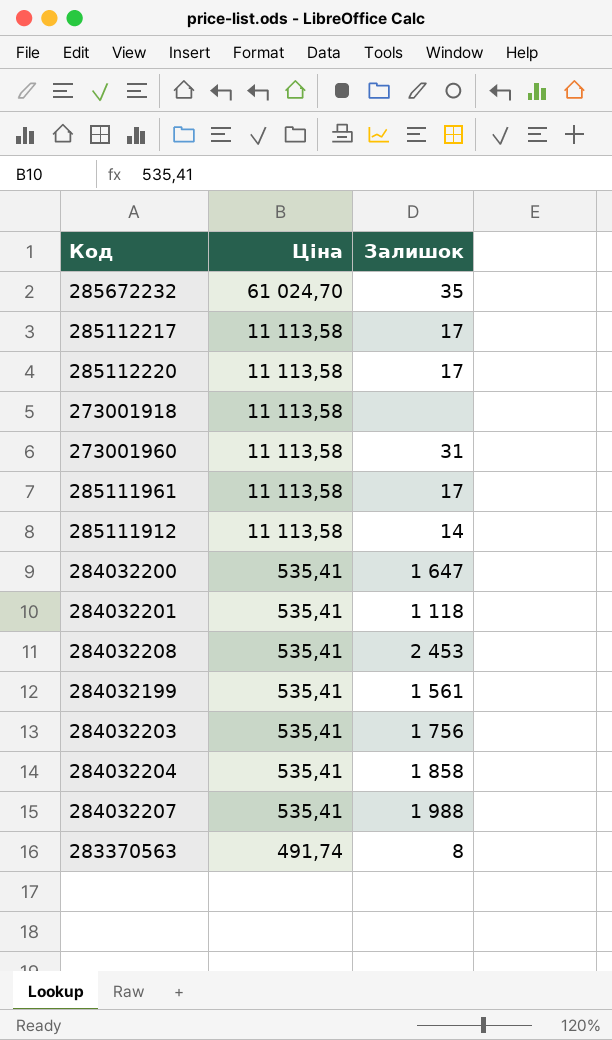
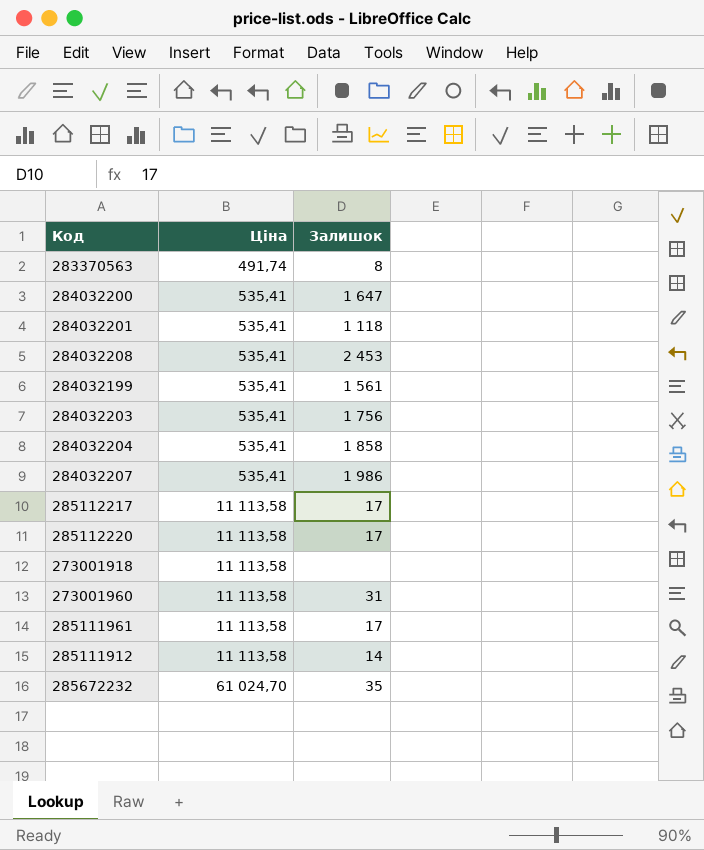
row order: Ціна descending -> Ціна ascending
284032207 | Залишок: 1 988 -> 1 986

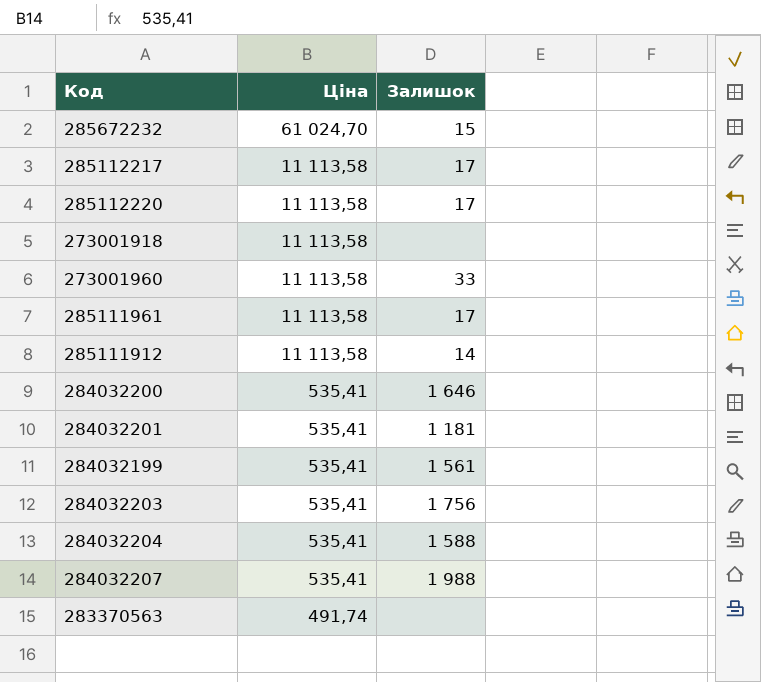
row order: Ціна ascending -> Ціна descending
row 284032208: 535,41 | 2 453 -> none
285672232 | Залишок: 35 -> 15
273001960 | Залишок: 31 -> 33
284032200 | Залишок: 1 647 -> 1 646
284032201 | Залишок: 1 118 -> 1 181
284032204 | Залишок: 1 858 -> 1 588
284032207 | Залишок: 1 986 -> 1 988
283370563 | Залишок: 8 -> none

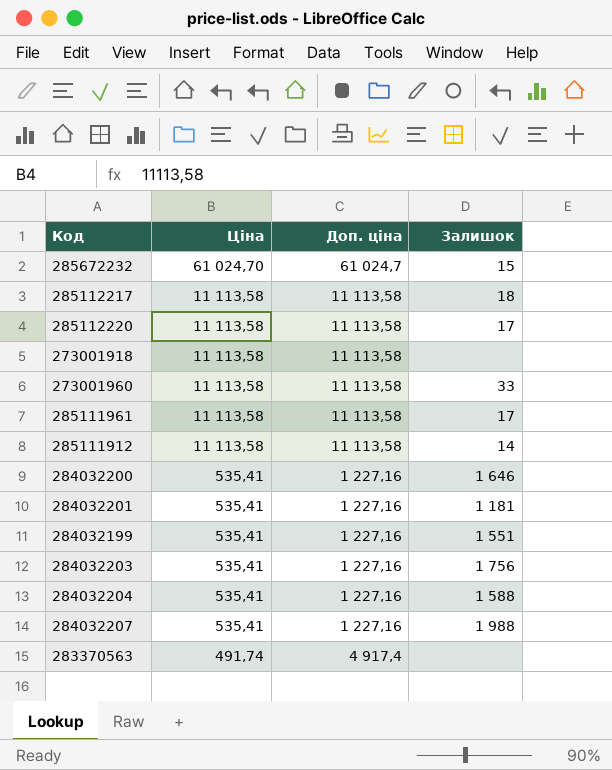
column Доп. ціна | position: none -> 3
285112217 | Залишок: 17 -> 18
284032199 | Залишок: 1 561 -> 1 551

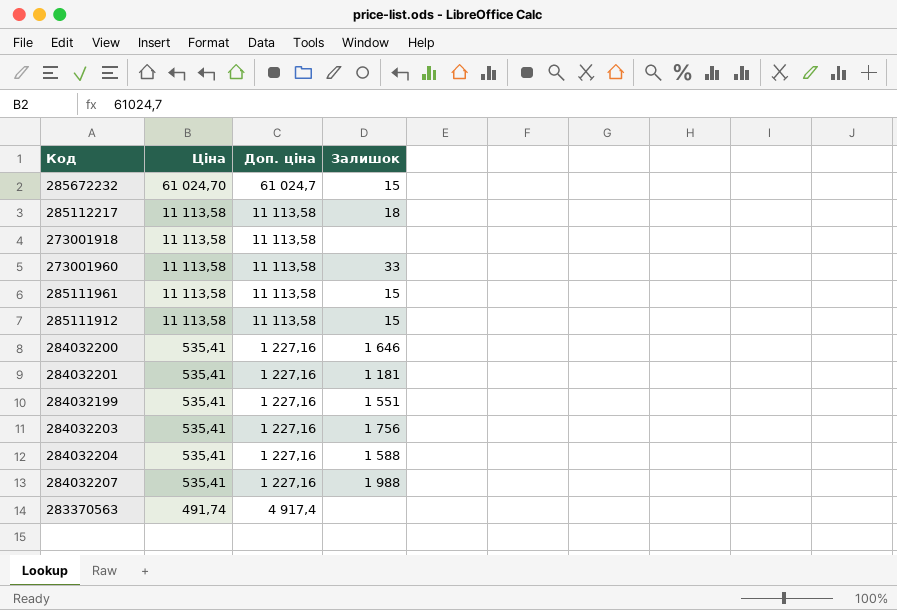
row 285112220: 11 113,58 | 11 113,58 | 17 -> none
285111961 | Залишок: 17 -> 15
285111912 | Залишок: 14 -> 15

